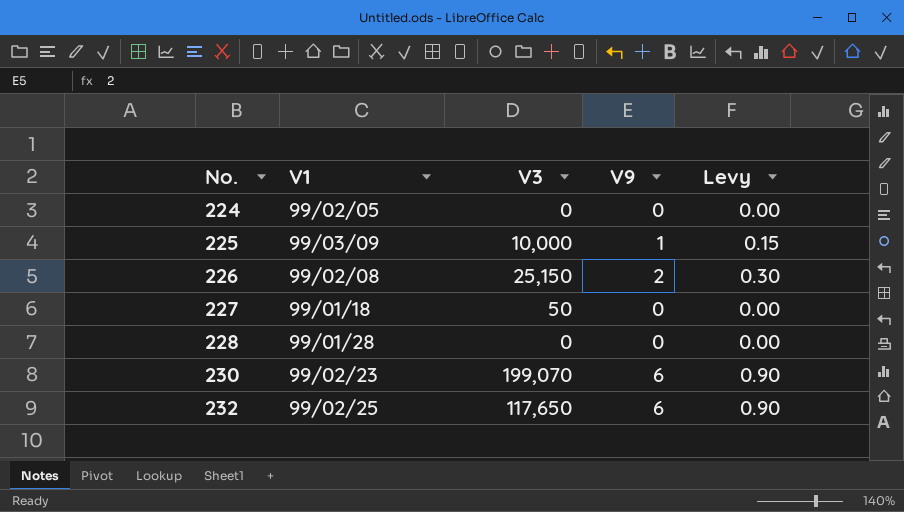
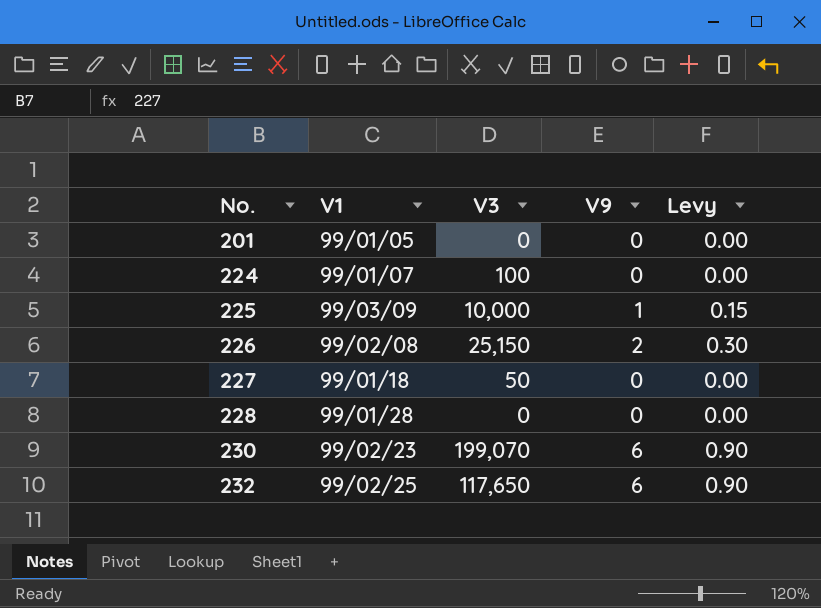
row 201: none -> 99/01/05 | 0 | 0 | 0.00
224 | V1: 99/02/05 -> 99/01/07
224 | V3: 0 -> 100

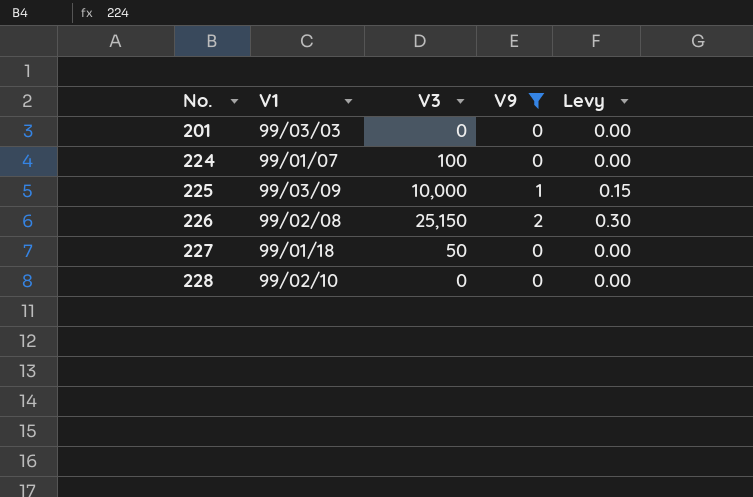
filter: none -> V9 != 6
201 | V1: 99/01/05 -> 99/03/03
228 | V1: 99/01/28 -> 99/02/10

